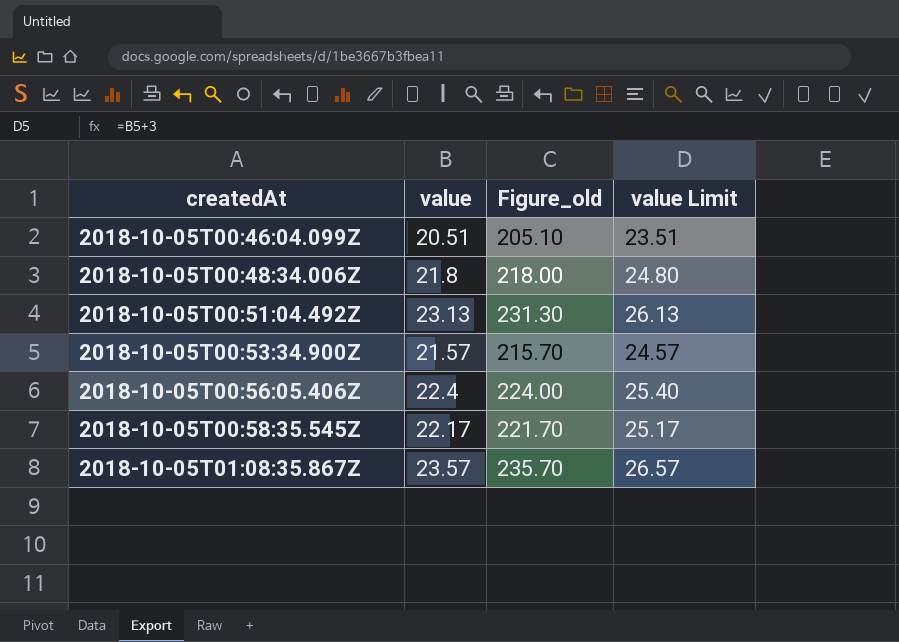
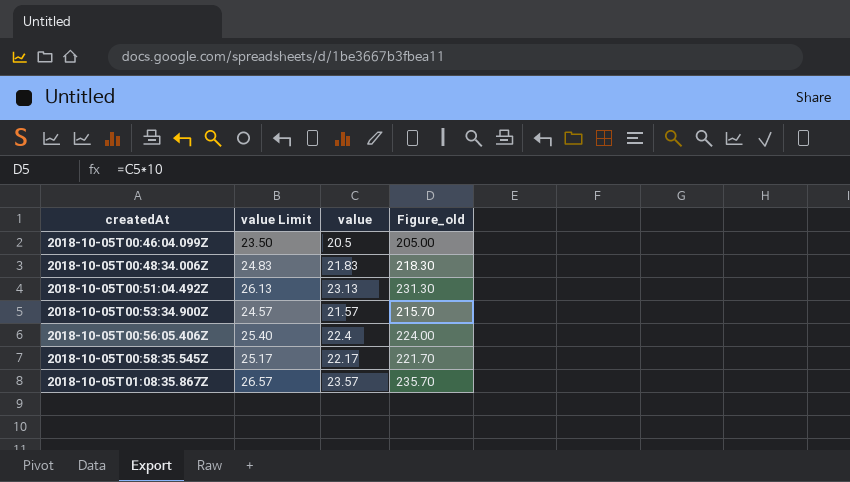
column value Limit | position: 4 -> 2
2018-10-05T00:46:04.099Z | value Limit: 23.51 -> 23.50
2018-10-05T00:46:04.099Z | value: 20.51 -> 20.5
2018-10-05T00:46:04.099Z | Figure_old: 205.10 -> 205.00
2018-10-05T00:48:34.006Z | value Limit: 24.80 -> 24.83
2018-10-05T00:48:34.006Z | value: 21.8 -> 21.83
2018-10-05T00:48:34.006Z | Figure_old: 218.00 -> 218.30

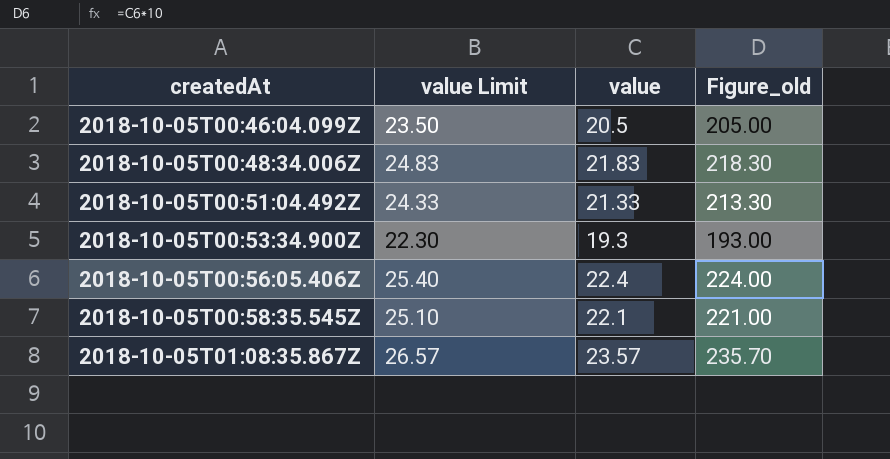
2018-10-05T00:51:04.492Z | value Limit: 26.13 -> 24.33
2018-10-05T00:51:04.492Z | value: 23.13 -> 21.33
2018-10-05T00:51:04.492Z | Figure_old: 231.30 -> 213.30
2018-10-05T00:53:34.900Z | value Limit: 24.57 -> 22.30
2018-10-05T00:53:34.900Z | value: 21.57 -> 19.3
2018-10-05T00:53:34.900Z | Figure_old: 215.70 -> 193.00
2018-10-05T00:58:35.545Z | value Limit: 25.17 -> 25.10
2018-10-05T00:58:35.545Z | value: 22.17 -> 22.1
2018-10-05T00:58:35.545Z | Figure_old: 221.70 -> 221.00

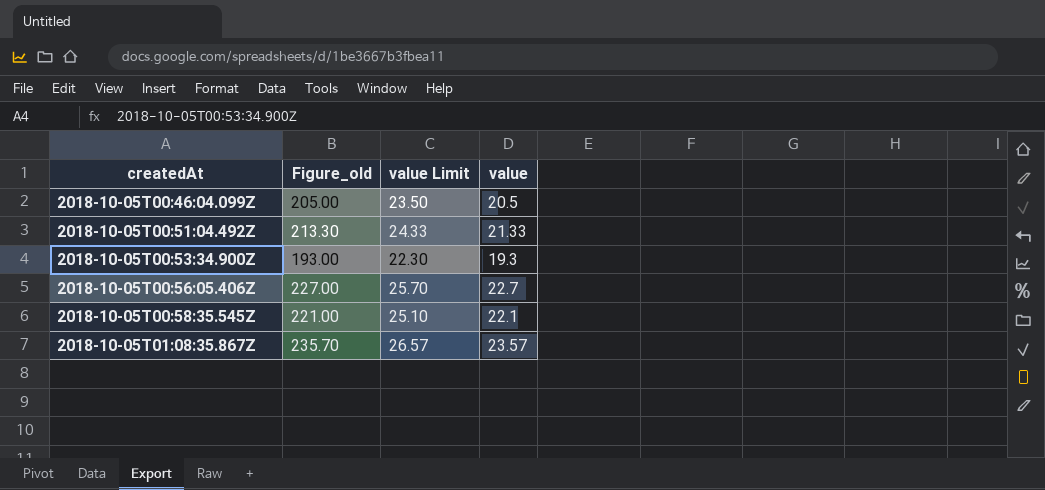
column Figure_old | position: 4 -> 2
row 2018-10-05T00:48:34.006Z: 24.83 | 21.83 | 218.30 -> none
2018-10-05T00:56:05.406Z | Figure_old: 224.00 -> 227.00
2018-10-05T00:56:05.406Z | value Limit: 25.40 -> 25.70
2018-10-05T00:56:05.406Z | value: 22.4 -> 22.7

